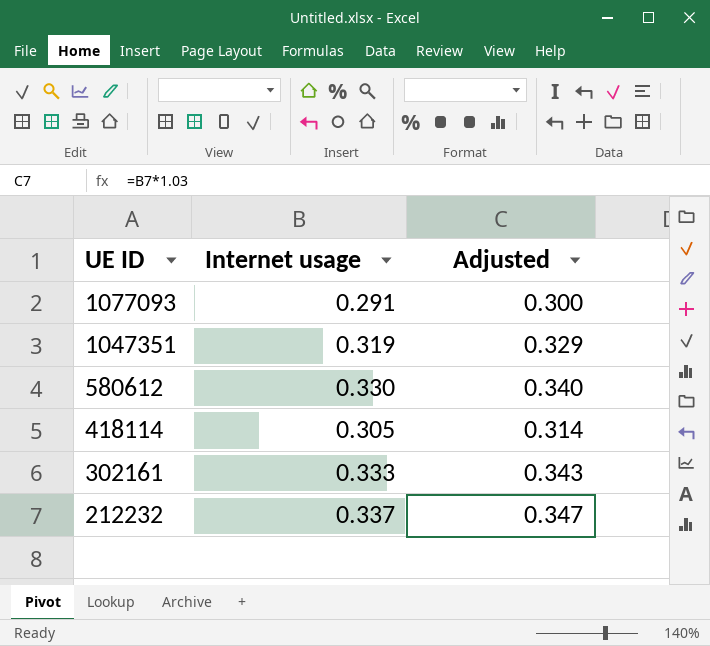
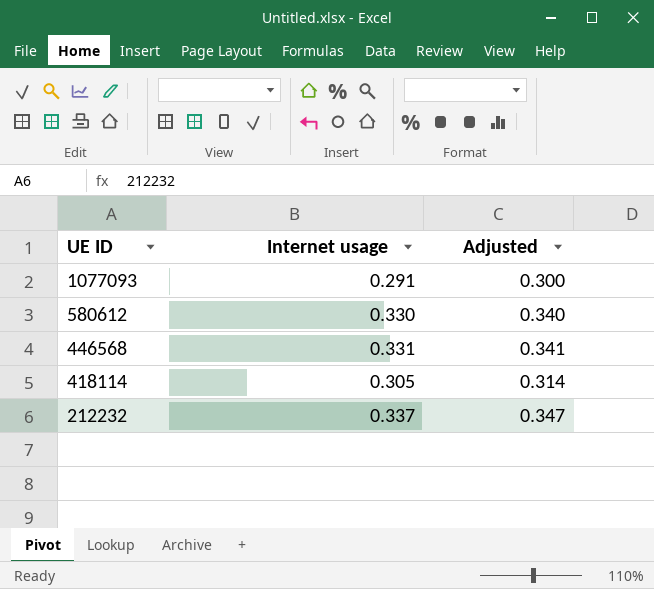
row 1047351: 0.319 | 0.329 -> none
row 302161: 0.333 | 0.343 -> none
row 446568: none -> 0.331 | 0.341

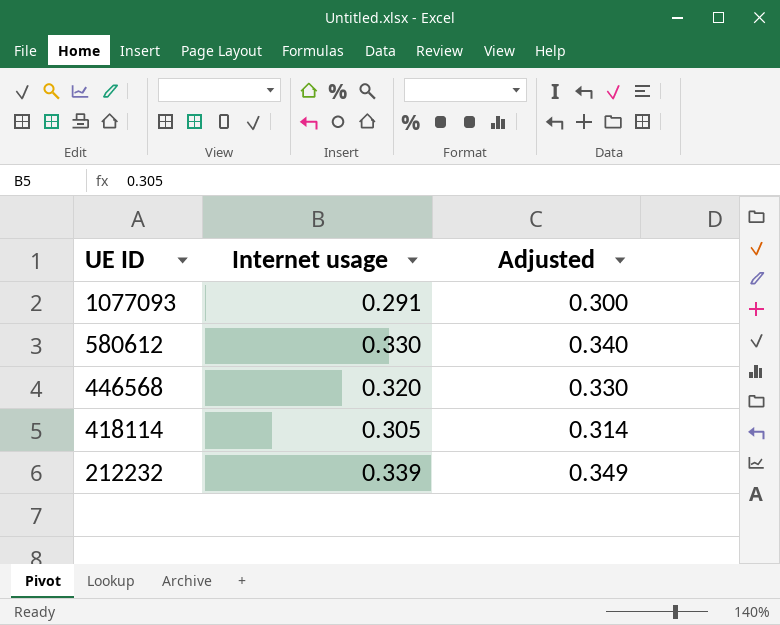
446568 | Internet usage: 0.331 -> 0.320
446568 | Adjusted: 0.341 -> 0.330
212232 | Internet usage: 0.337 -> 0.339
212232 | Adjusted: 0.347 -> 0.349

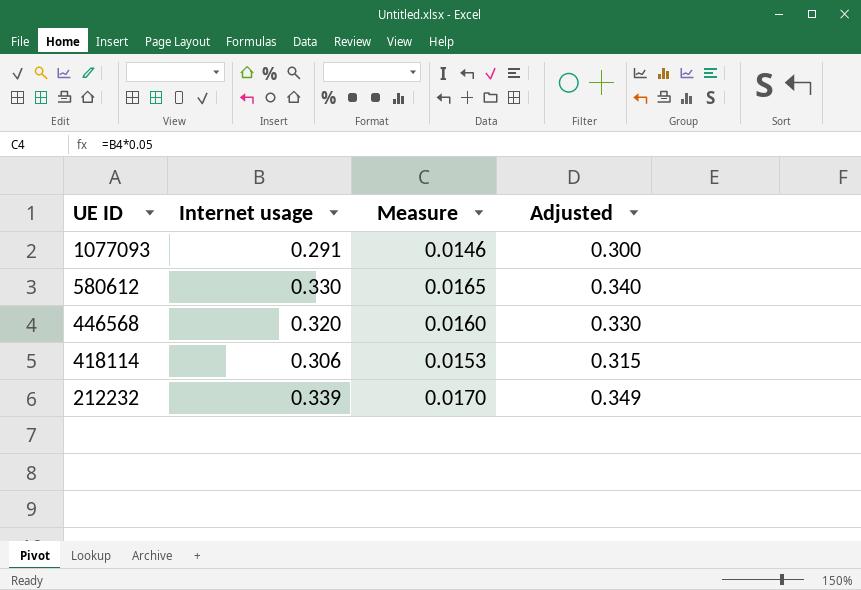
column Measure | formula: none -> [Internet usage] * 0.05
418114 | Internet usage: 0.305 -> 0.306
418114 | Adjusted: 0.314 -> 0.315

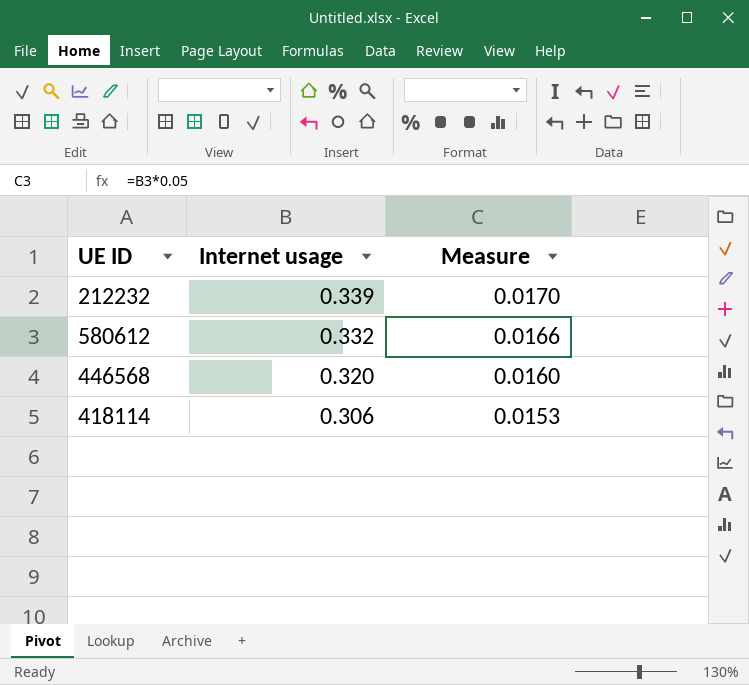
row order: UE ID descending -> Internet usage descending
column Adjusted | formula: [Internet usage] * 1.03 -> none
row 1077093: 0.291 | 0.0146 | 0.300 -> none
580612 | Internet usage: 0.330 -> 0.332
580612 | Measure: 0.0165 -> 0.0166

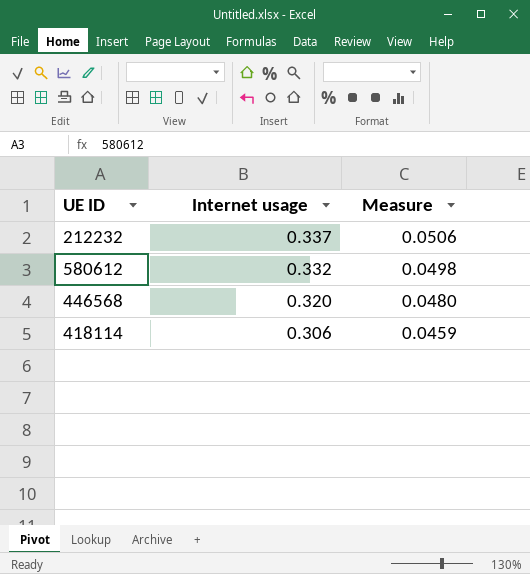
column Measure | formula: [Internet usage] * 0.05 -> [Internet usage] * 0.15
212232 | Internet usage: 0.339 -> 0.337

